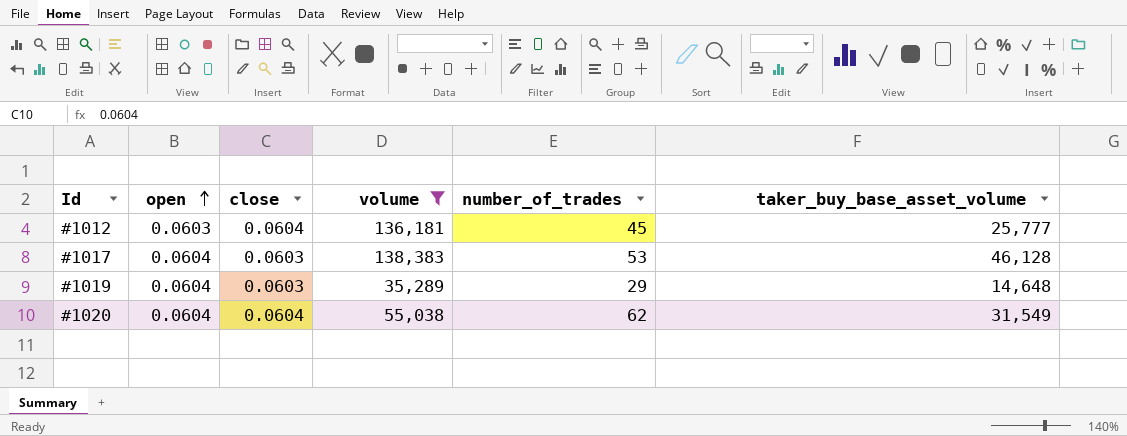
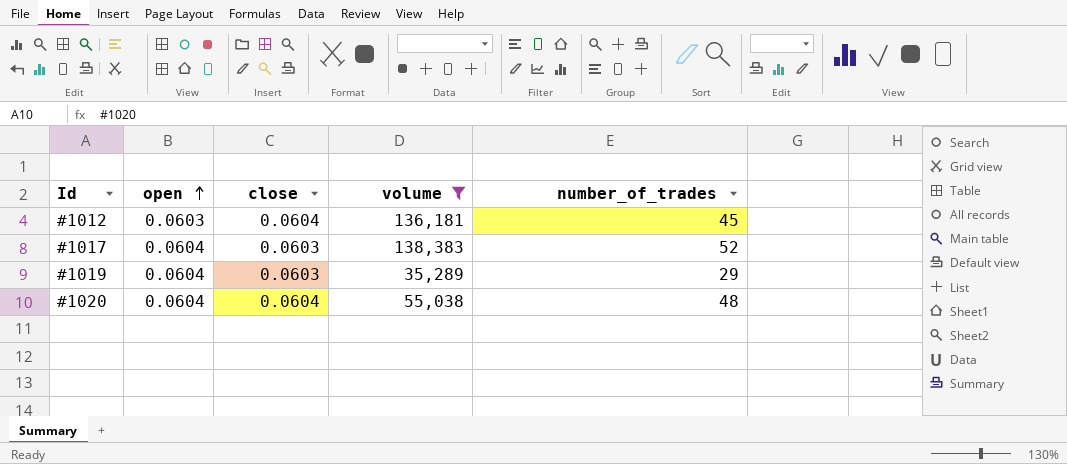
column taker_buy_base_asset_volume | position: 6 -> none
#1017 | number_of_trades: 53 -> 52
#1020 | number_of_trades: 62 -> 48

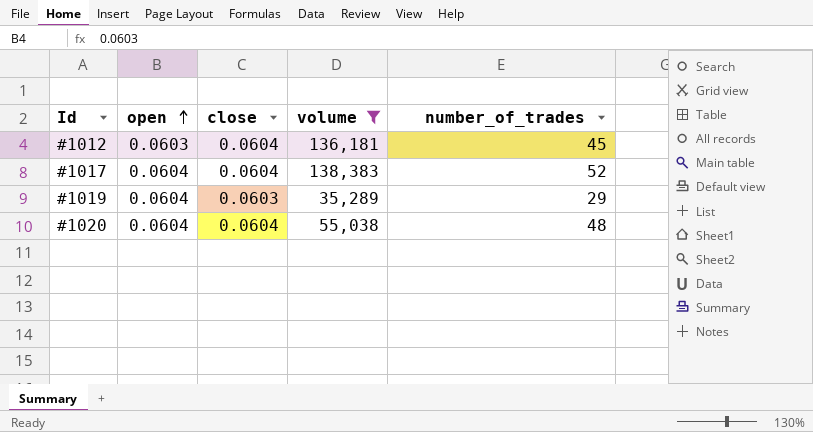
#1017 | close: 0.0603 -> 0.0604

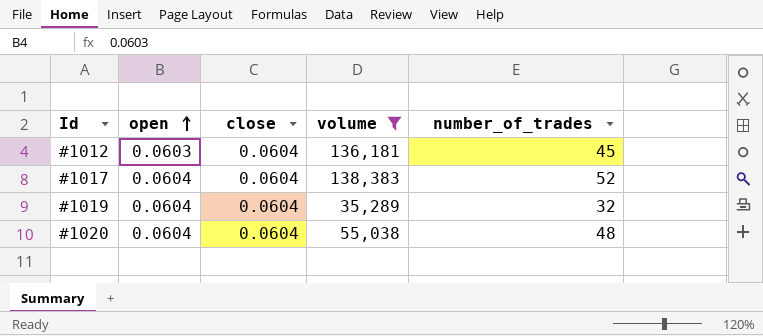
#1019 | close: 0.0603 -> 0.0604
#1019 | number_of_trades: 29 -> 32

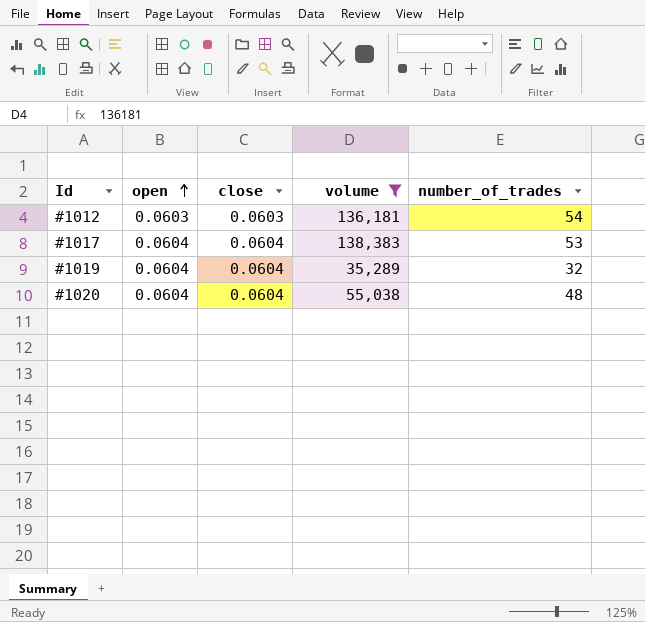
#1012 | close: 0.0604 -> 0.0603
#1012 | number_of_trades: 45 -> 54
#1017 | number_of_trades: 52 -> 53

